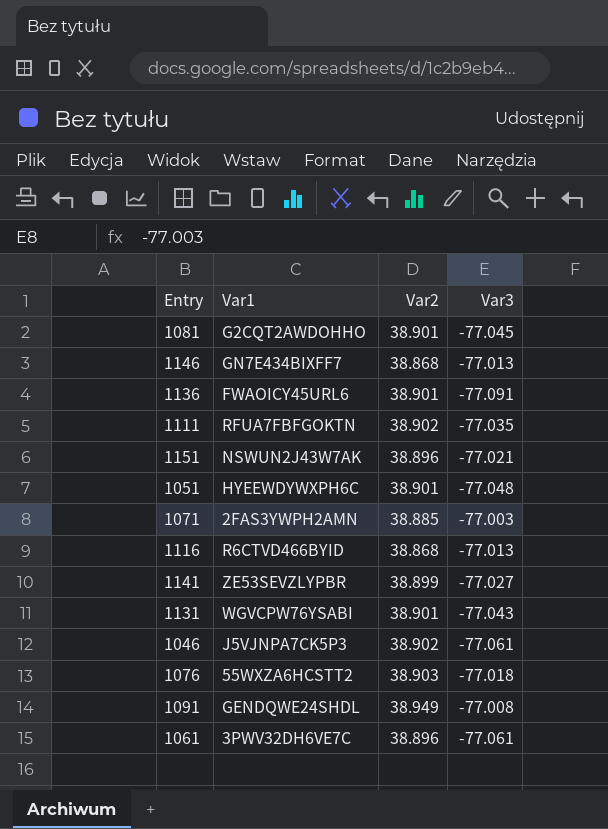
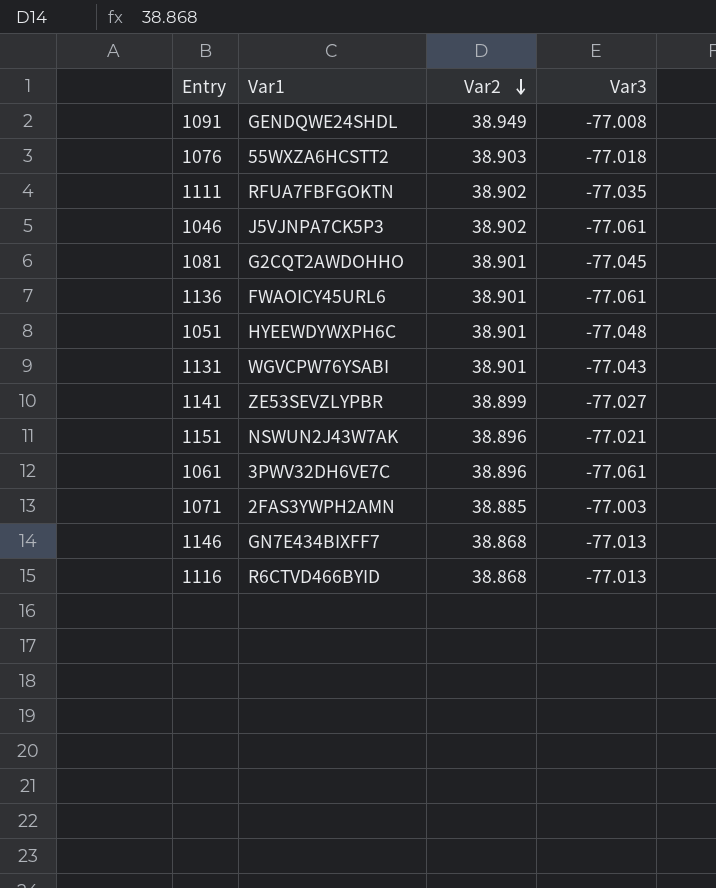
row order: none -> Var2 descending
1136 | Var3: -77.091 -> -77.061

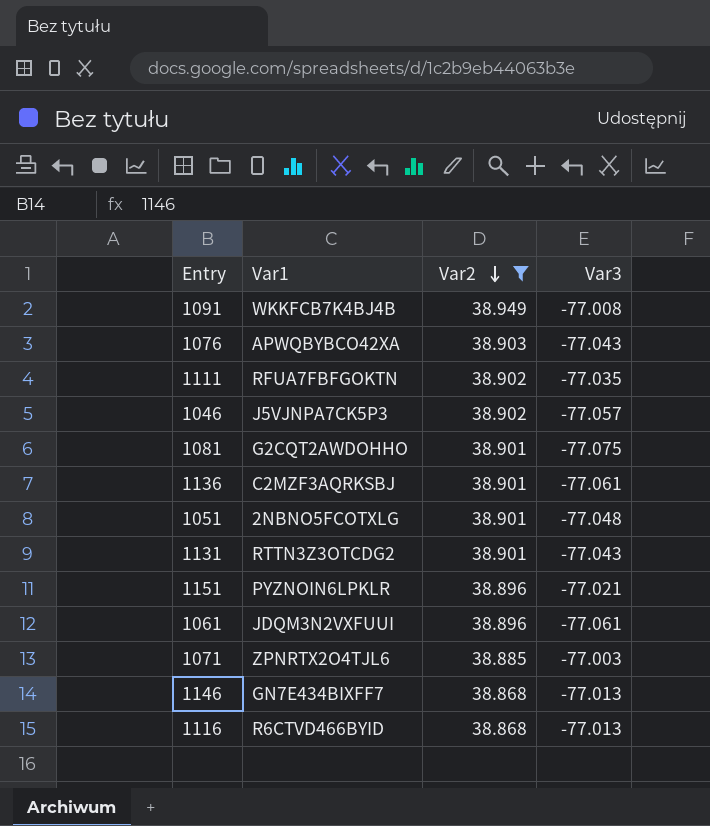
filter: none -> Var2 != 38.899
1091 | Var1: GENDQWE24SHDL -> WKKFCB7K4BJ4B
1076 | Var1: 55WXZA6HCSTT2 -> APWQBYBCO42XA
1076 | Var3: -77.018 -> -77.043
1046 | Var3: -77.061 -> -77.057
1081 | Var3: -77.045 -> -77.075
1136 | Var1: FWAOICY45URL6 -> C2MZF3AQRKSBJ
1051 | Var1: HYEEWDYWXPH6C -> 2NBNO5FCOTXLG
1131 | Var1: WGVCPW76YSABI -> RTTN3Z3OTCDG2
1151 | Var1: NSWUN2J43W7AK -> PYZNOIN6LPKLR
1061 | Var1: 3PWV32DH6VE7C -> JDQM3N2VXFUUI
1071 | Var1: 2FAS3YWPH2AMN -> ZPNRTX2O4TJL6

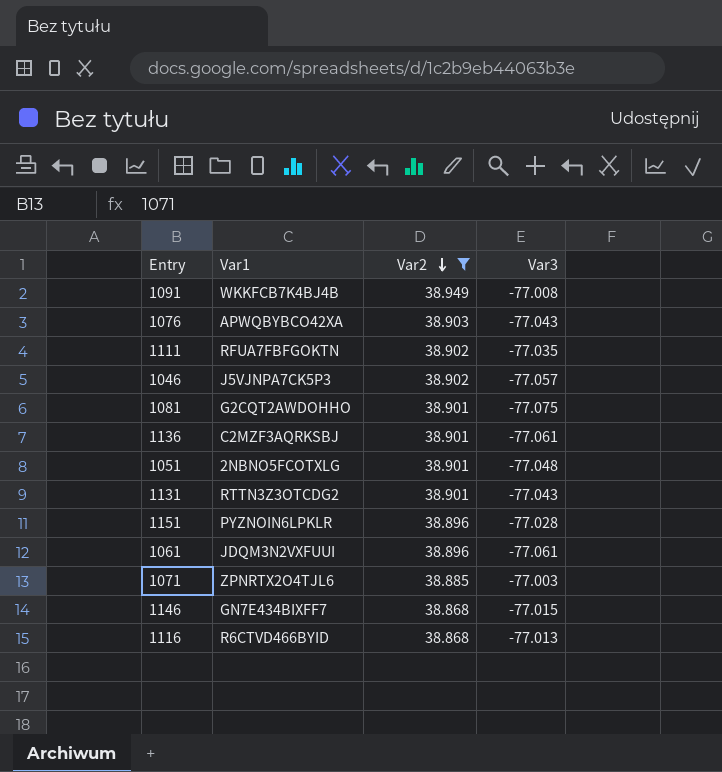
1151 | Var3: -77.021 -> -77.028
1146 | Var3: -77.013 -> -77.015

